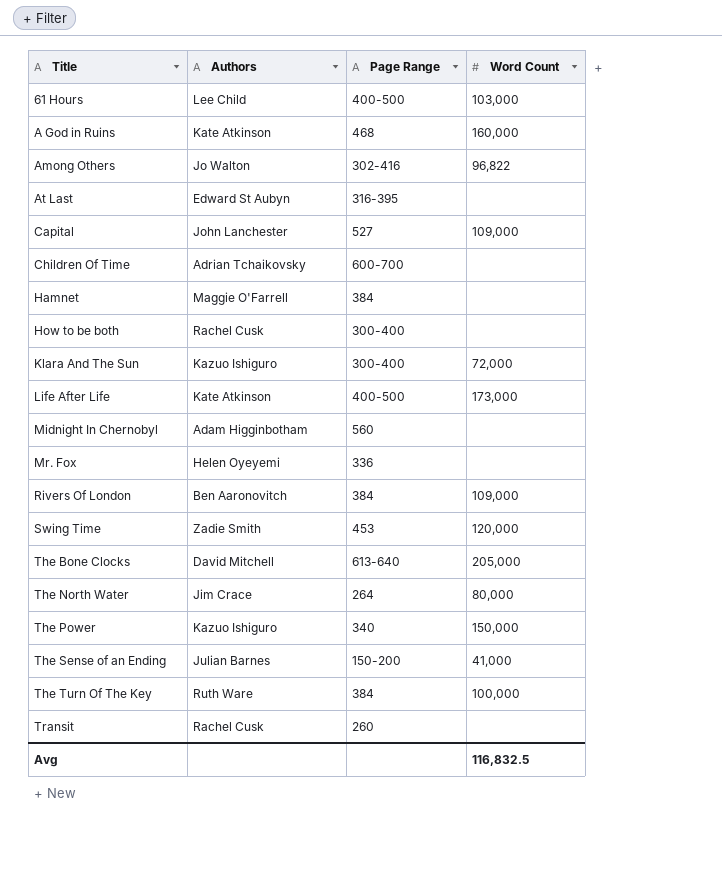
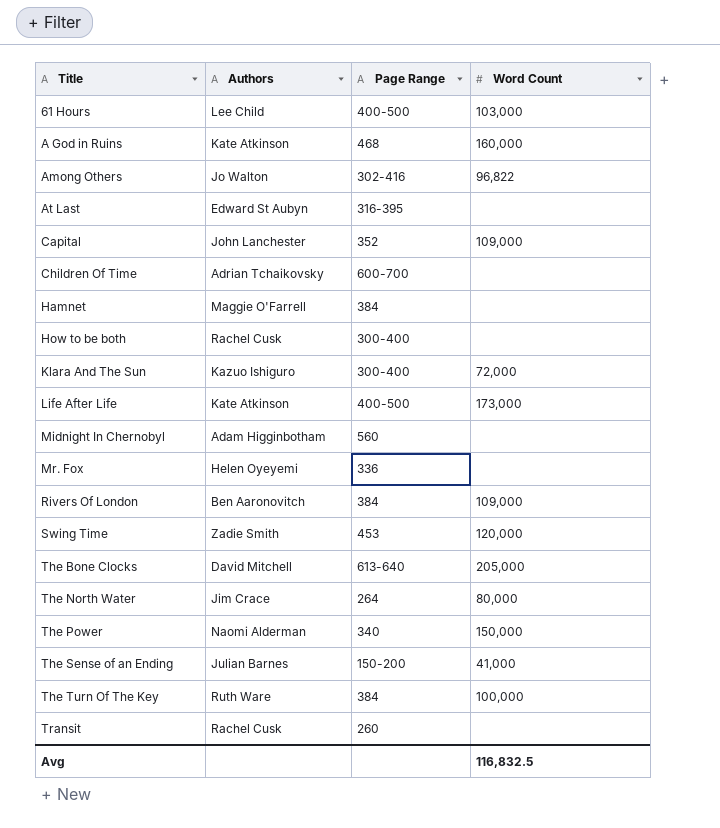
Capital | Page Range: 527 -> 352
The Power | Authors: Kazuo Ishiguro -> Naomi Alderman

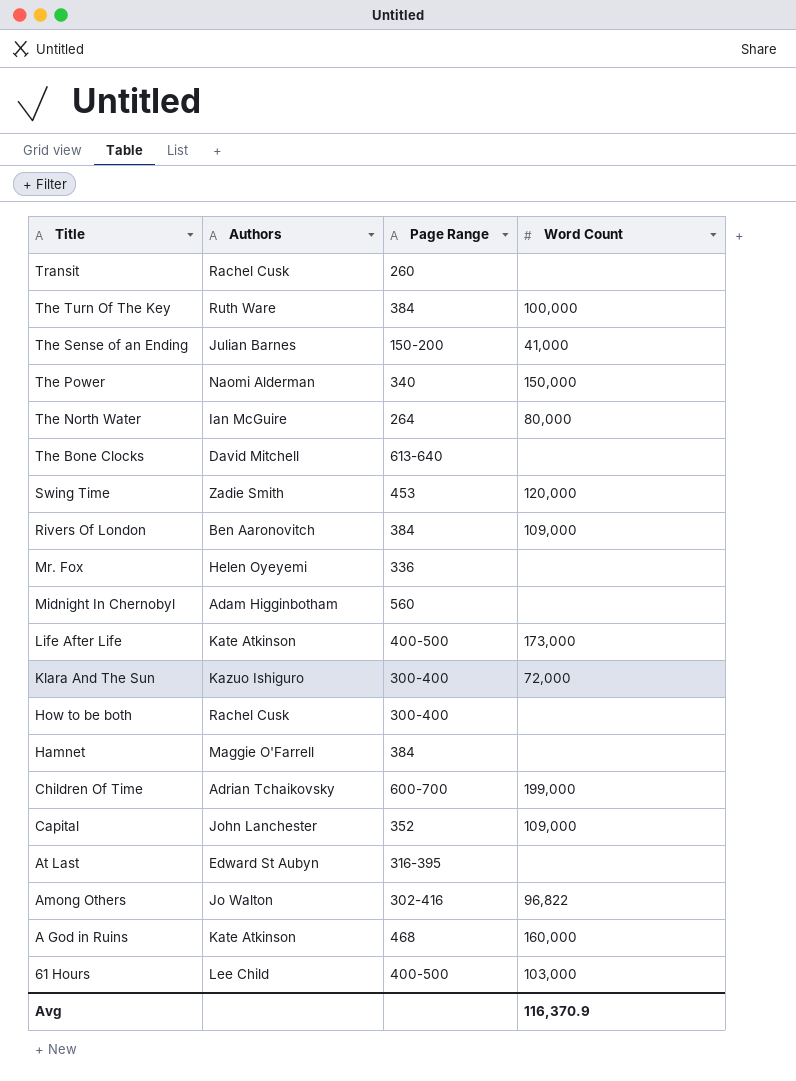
row order: Title ascending -> Title descending
The North Water | Authors: Jim Crace -> Ian McGuire
The Bone Clocks | Word Count: 205,000 -> none
Children Of Time | Word Count: none -> 199,000
Avg | Word Count: 116,832.5 -> 116,370.9

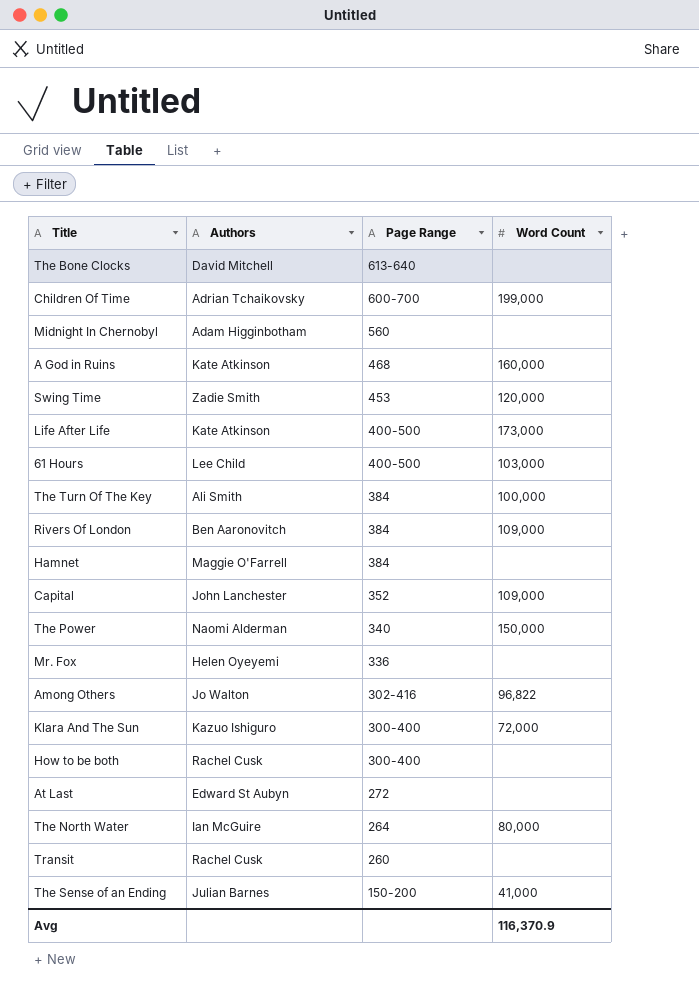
row order: Title descending -> Page Range descending
The Turn Of The Key | Authors: Ruth Ware -> Ali Smith
At Last | Page Range: 316-395 -> 272

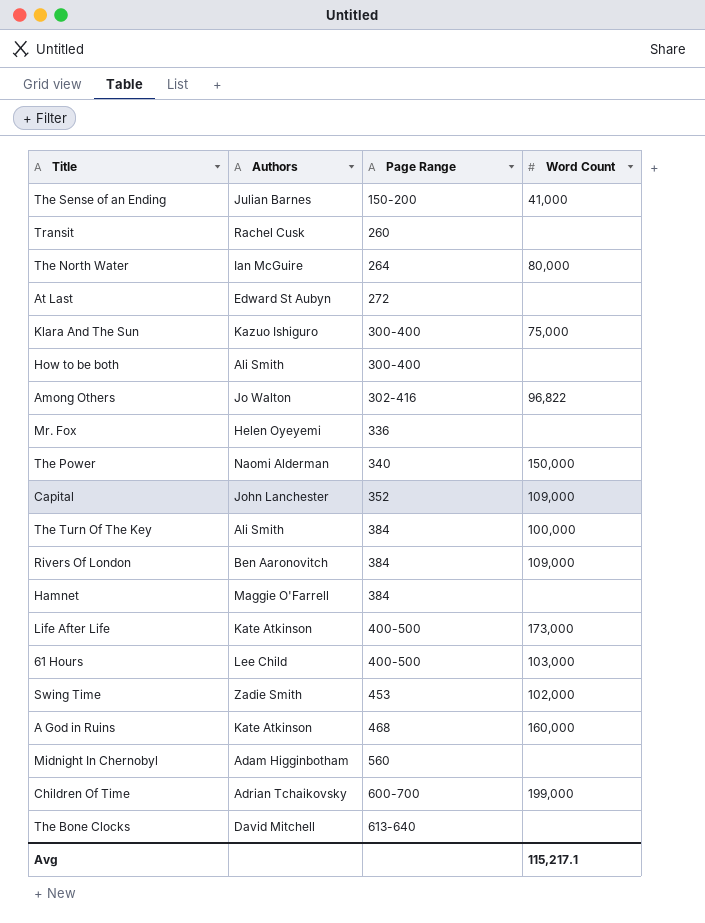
row order: Page Range descending -> Page Range ascending
Klara And The Sun | Word Count: 72,000 -> 75,000
How to be both | Authors: Rachel Cusk -> Ali Smith
Swing Time | Word Count: 120,000 -> 102,000
Avg | Word Count: 116,370.9 -> 115,217.1

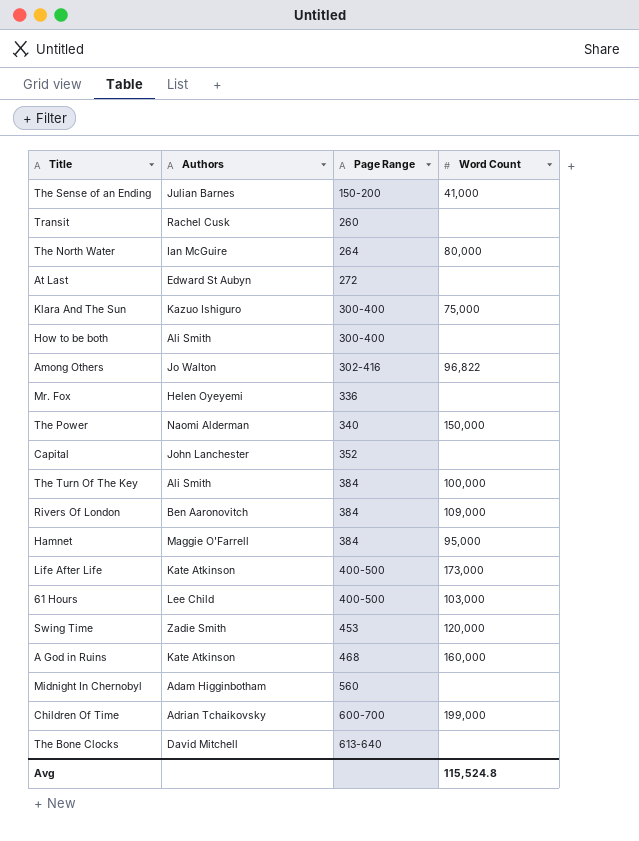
Capital | Word Count: 109,000 -> none
Hamnet | Word Count: none -> 95,000
Swing Time | Word Count: 102,000 -> 120,000
Avg | Word Count: 115,217.1 -> 115,524.8

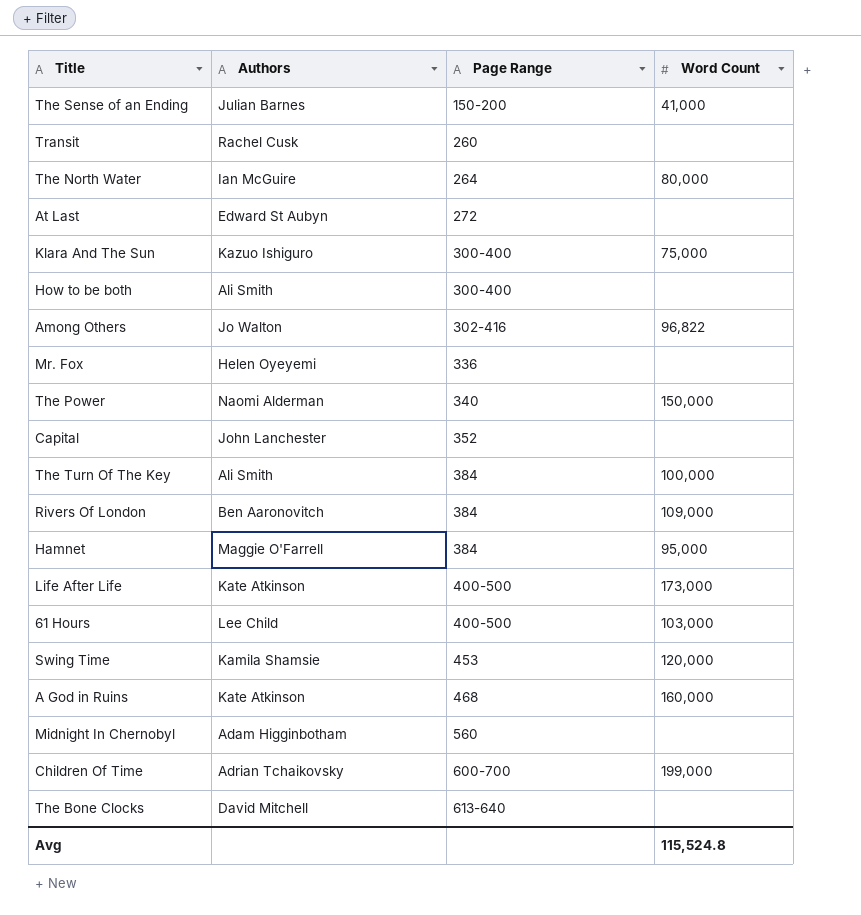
Swing Time | Authors: Zadie Smith -> Kamila Shamsie

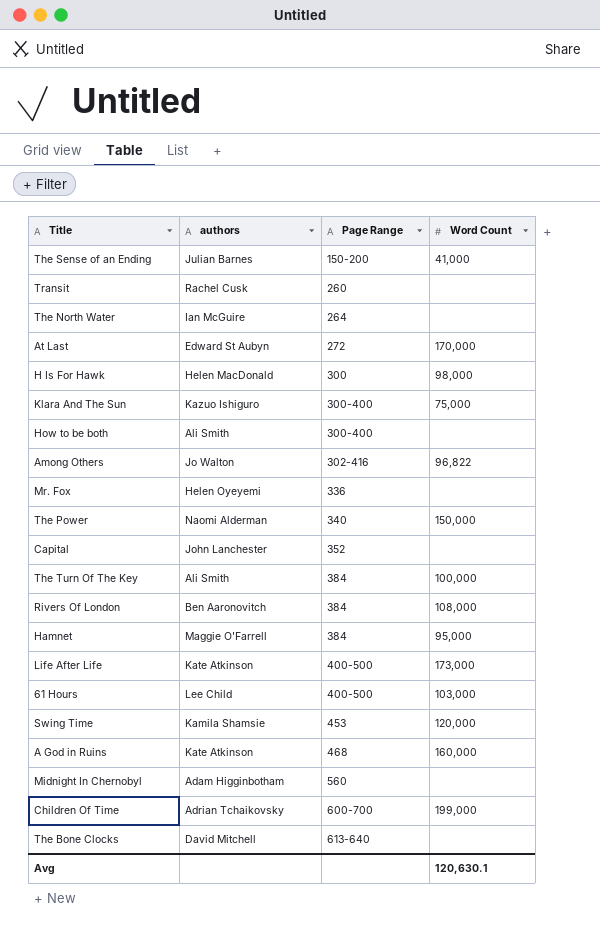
column name: Authors -> authors
The North Water | Word Count: 80,000 -> none
At Last | Word Count: none -> 170,000
row H Is For Hawk: none -> Helen MacDonald | 300 | 98,000
Rivers Of London | Word Count: 109,000 -> 108,000
Avg | Word Count: 115,524.8 -> 120,630.1

